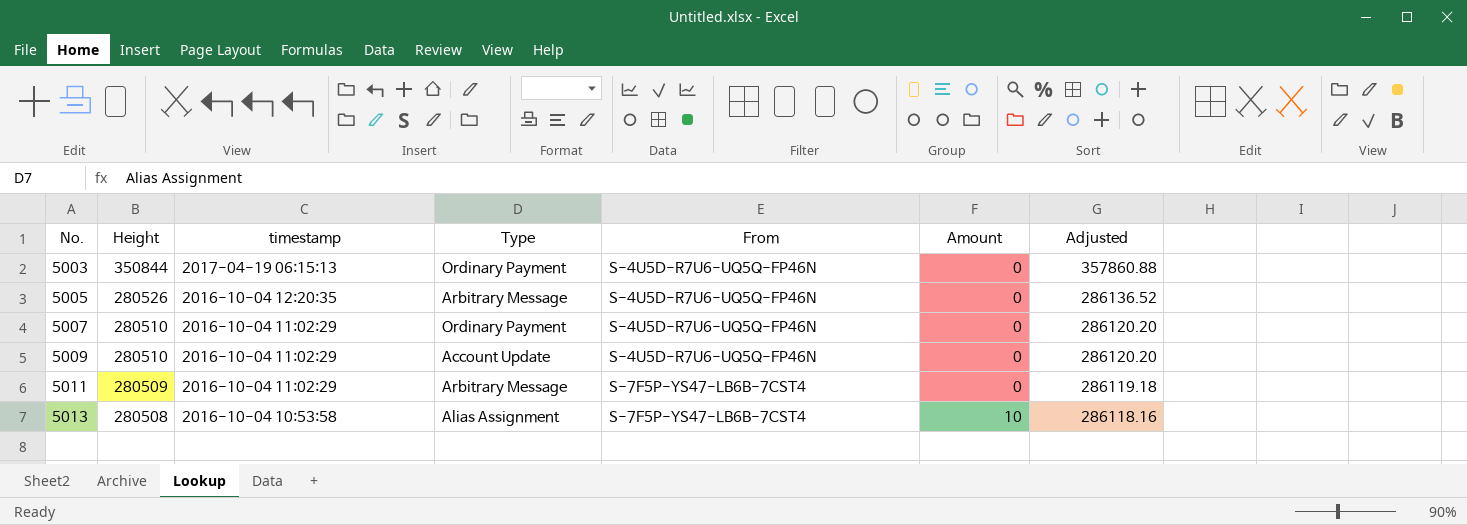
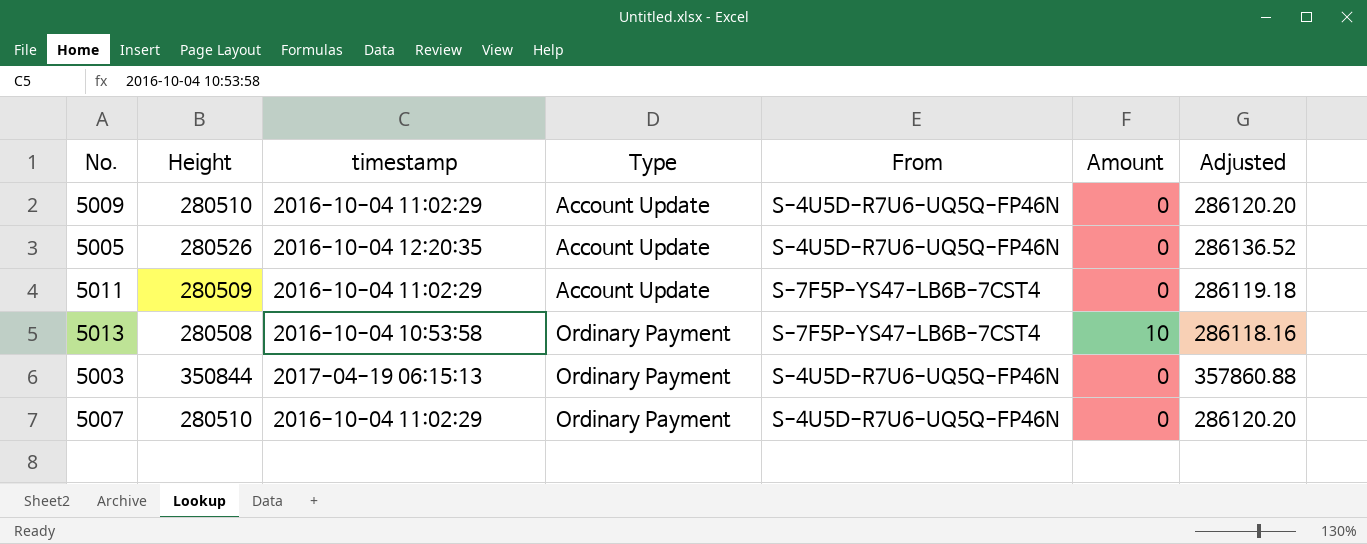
row order: No. ascending -> Type ascending
5005 | Type: Arbitrary Message -> Account Update
5011 | Type: Arbitrary Message -> Account Update
5013 | Type: Alias Assignment -> Ordinary Payment

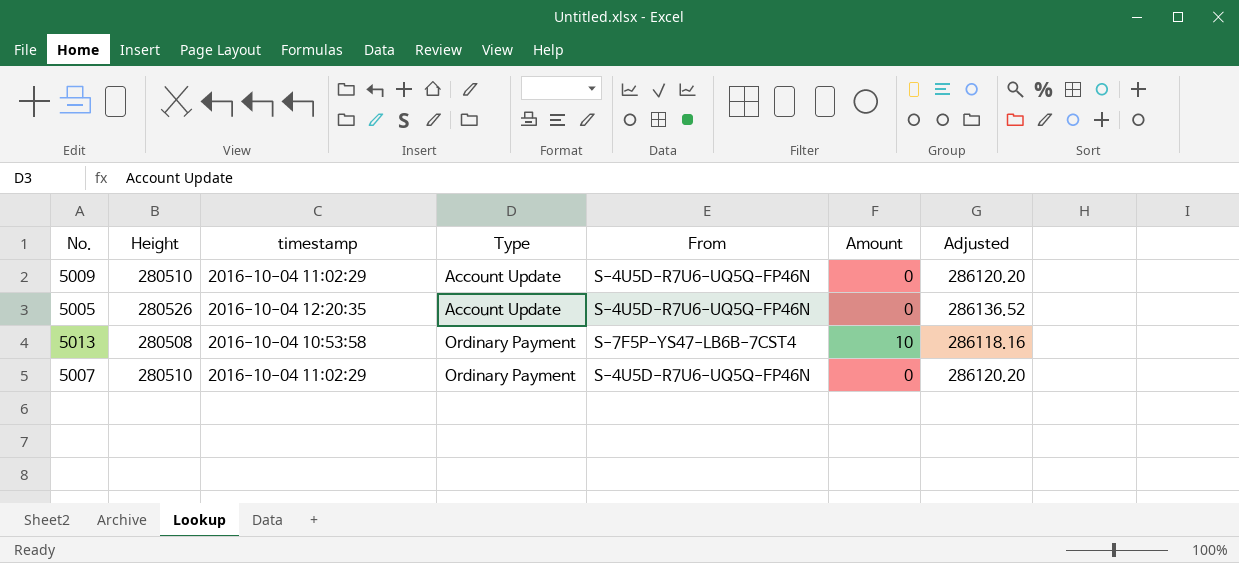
row 5011: 280509 | 2016-10-04 11:02:29 | Account Update | S-7F5P-YS47-LB6B-7CST4 | 0 | 286119.18 -> none
row 5003: 350844 | 2017-04-19 06:15:13 | Ordinary Payment | S-4U5D-R7U6-UQ5Q-FP46N | 0 | 357860.88 -> none

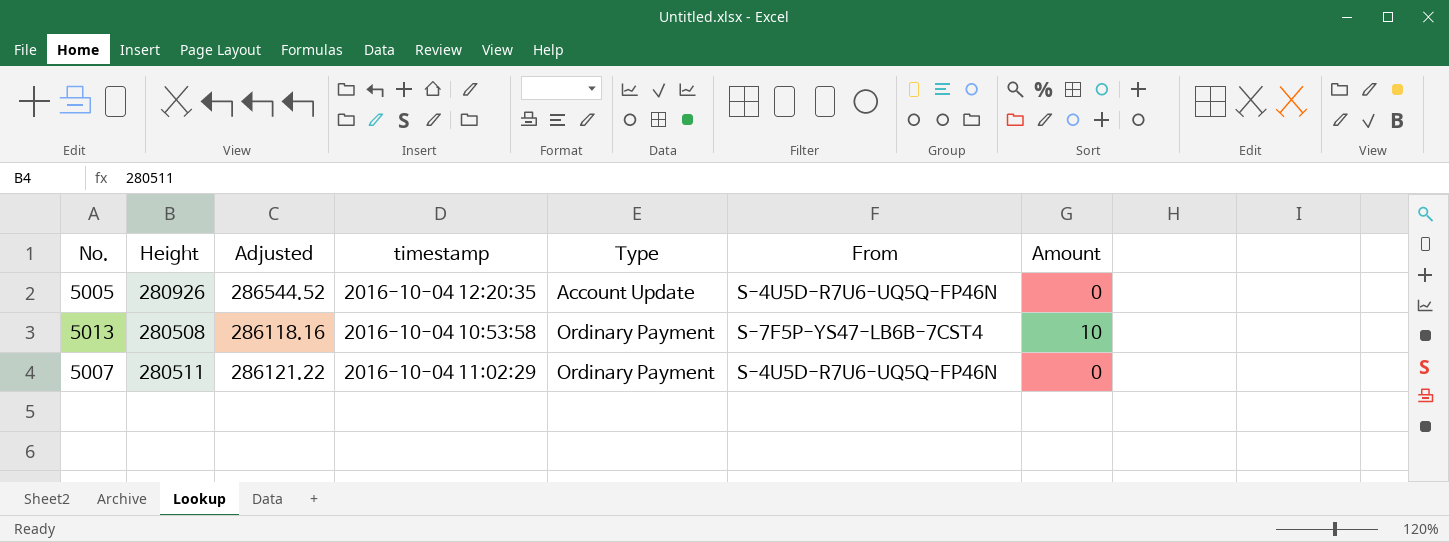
column Adjusted | position: 7 -> 3
row 5009: 280510 | 2016-10-04 11:02:29 | Account Update | S-4U5D-R7U6-UQ5Q-FP46N | 0 | 286120.20 -> none
5005 | Height: 280526 -> 280926
5005 | Adjusted: 286136.52 -> 286544.52
5007 | Height: 280510 -> 280511
5007 | Adjusted: 286120.20 -> 286121.22

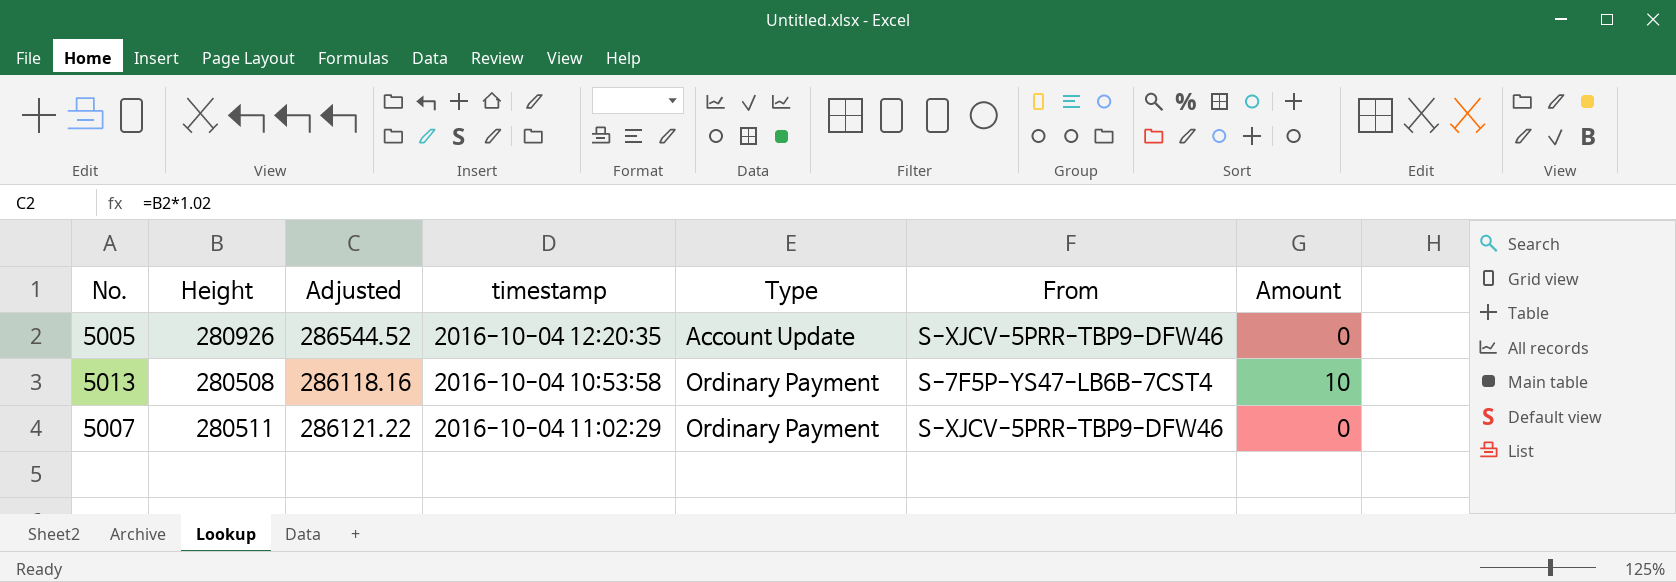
5005 | From: S-4U5D-R7U6-UQ5Q-FP46N -> S-XJCV-5PRR-TBP9-DFW46
5007 | From: S-4U5D-R7U6-UQ5Q-FP46N -> S-XJCV-5PRR-TBP9-DFW46

